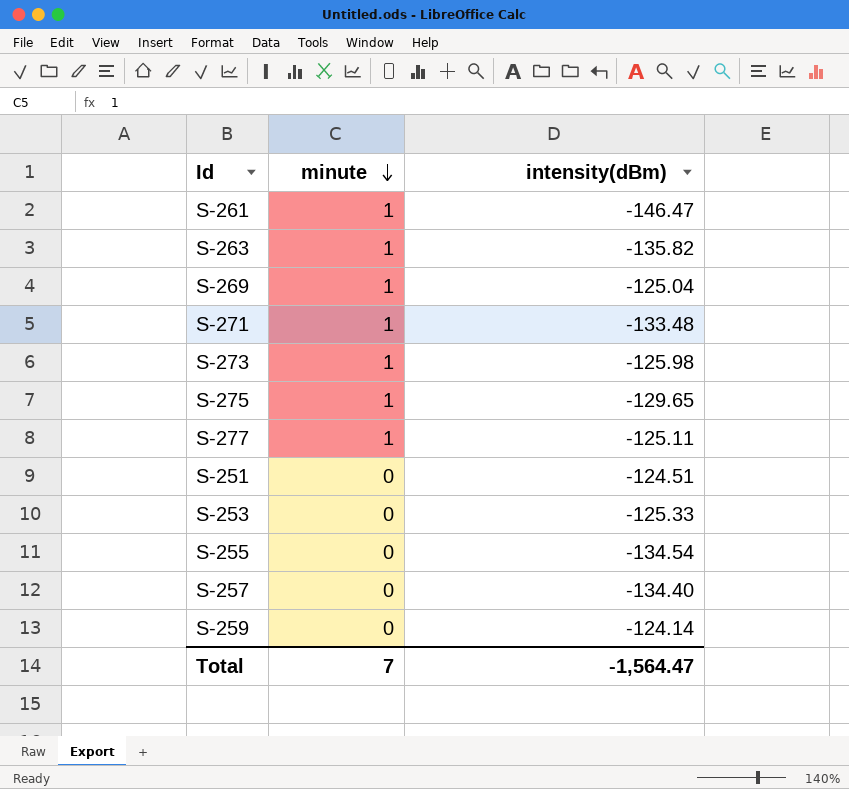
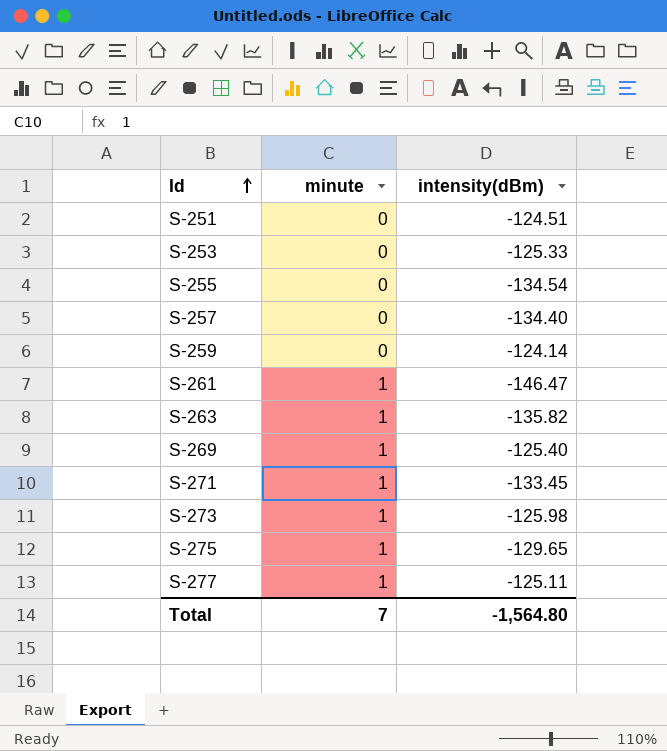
row order: minute descending -> Id ascending
S-269 | intensity(dBm): -125.04 -> -125.40
S-271 | intensity(dBm): -133.48 -> -133.45
Total | intensity(dBm): -1,564.47 -> -1,564.80

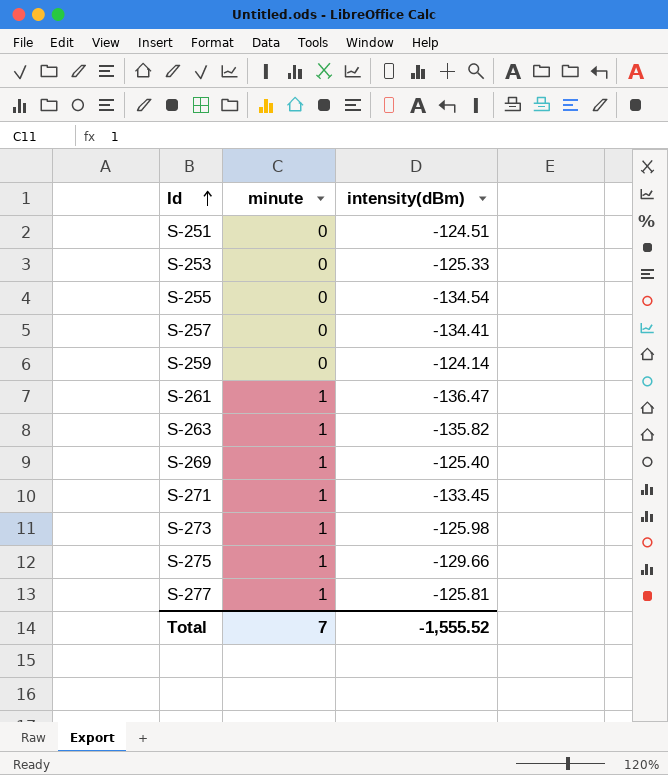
S-257 | intensity(dBm): -134.40 -> -134.41
S-261 | intensity(dBm): -146.47 -> -136.47
S-275 | intensity(dBm): -129.65 -> -129.66
S-277 | intensity(dBm): -125.11 -> -125.81
Total | intensity(dBm): -1,564.80 -> -1,555.52

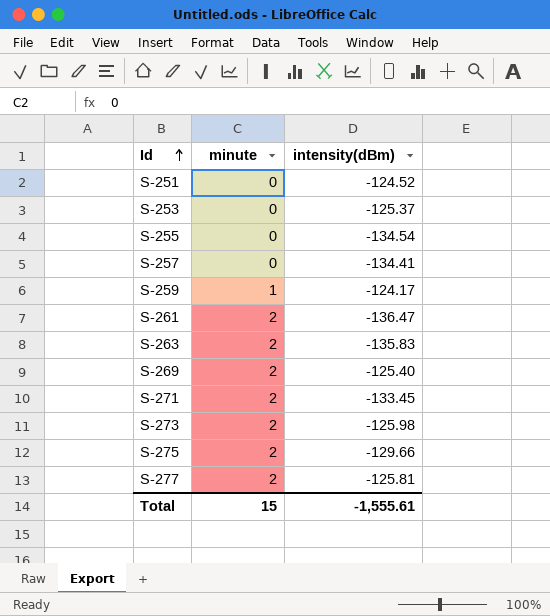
S-251 | intensity(dBm): -124.51 -> -124.52
S-253 | intensity(dBm): -125.33 -> -125.37
S-259 | minute: 0 -> 1
S-259 | intensity(dBm): -124.14 -> -124.17
S-261 | minute: 1 -> 2
S-263 | minute: 1 -> 2
S-263 | intensity(dBm): -135.82 -> -135.83
S-269 | minute: 1 -> 2
S-271 | minute: 1 -> 2
S-273 | minute: 1 -> 2
S-275 | minute: 1 -> 2
S-277 | minute: 1 -> 2
Total | minute: 7 -> 15
Total | intensity(dBm): -1,555.52 -> -1,555.61

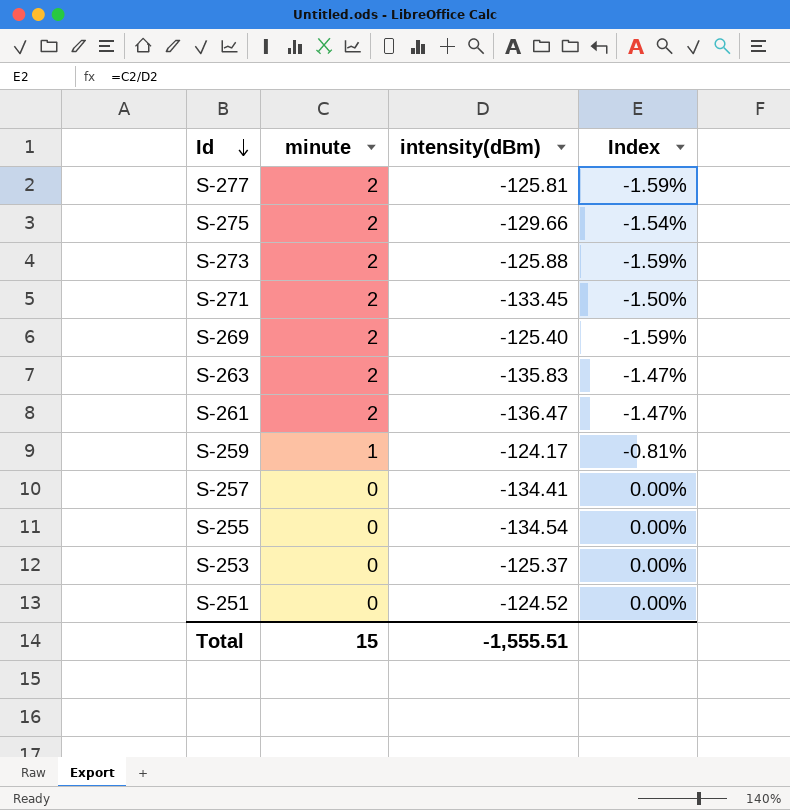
row order: Id ascending -> Id descending
column Index | formula: none -> [minute] / [intensity(dBm)]
S-273 | intensity(dBm): -125.98 -> -125.88
Total | intensity(dBm): -1,555.61 -> -1,555.51

